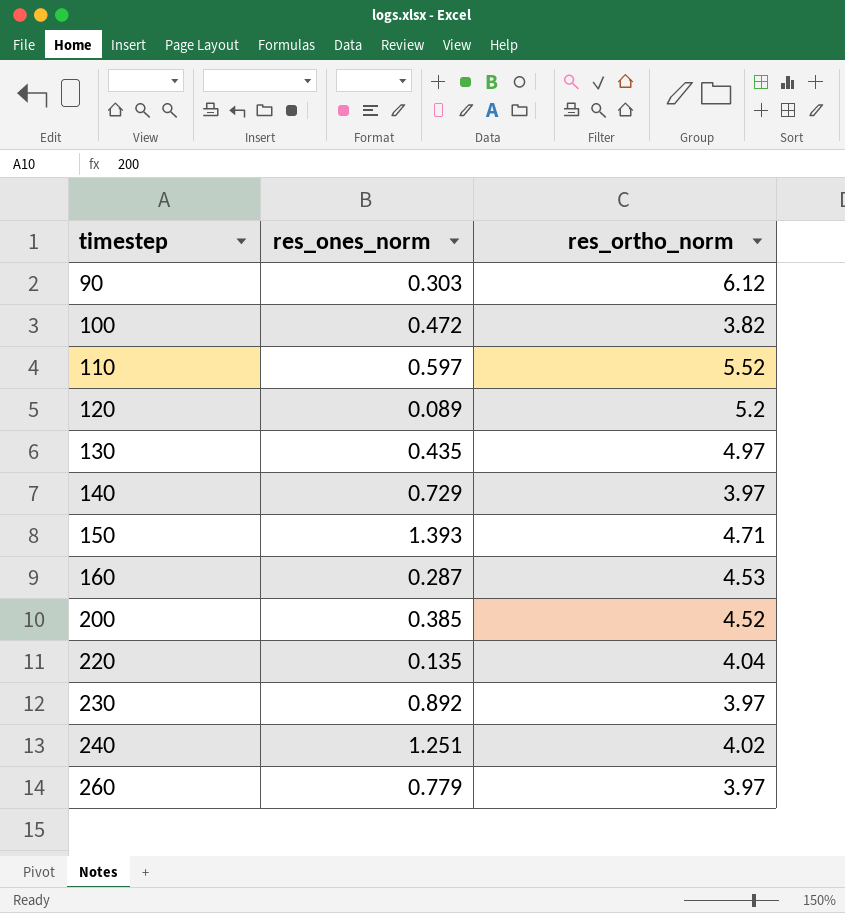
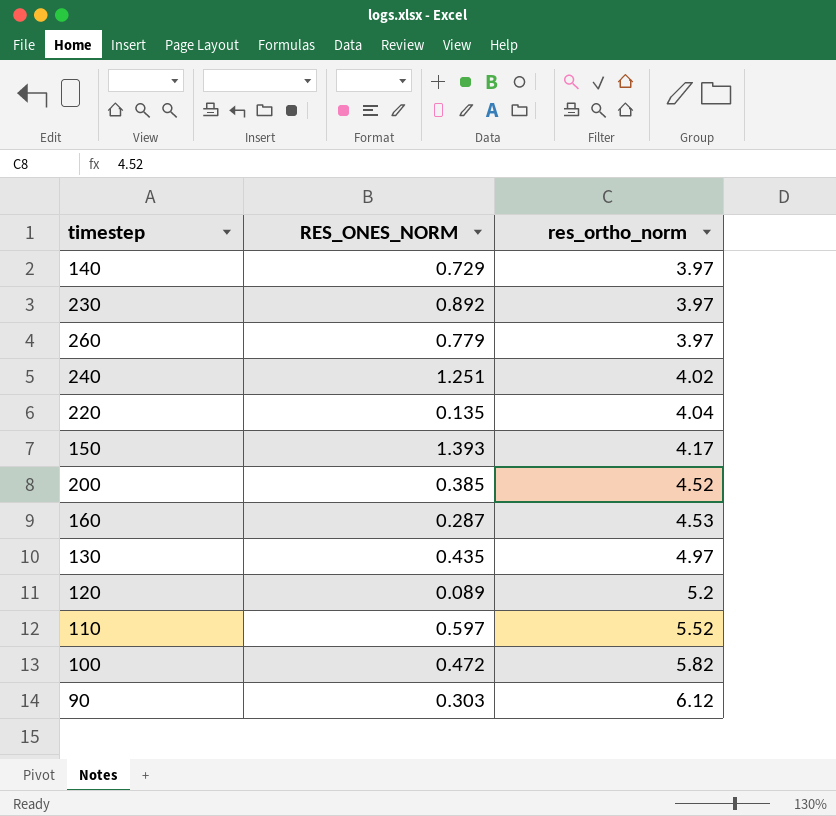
row order: timestep ascending -> res_ortho_norm ascending
column name: res_ones_norm -> RES_ONES_NORM
150 | res_ortho_norm: 4.71 -> 4.17
100 | res_ortho_norm: 3.82 -> 5.82

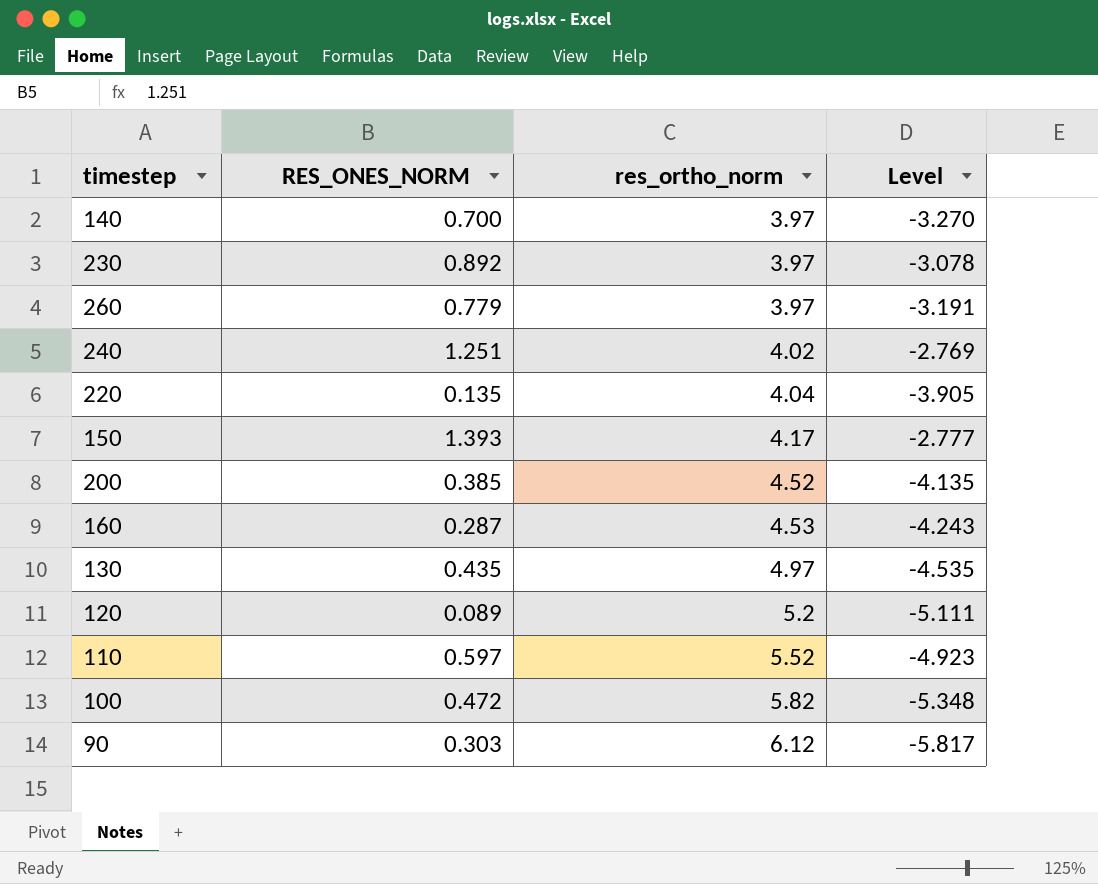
column Level | formula: none -> [RES_ONES_NORM] - [res_ortho_norm]
140 | RES_ONES_NORM: 0.729 -> 0.700

